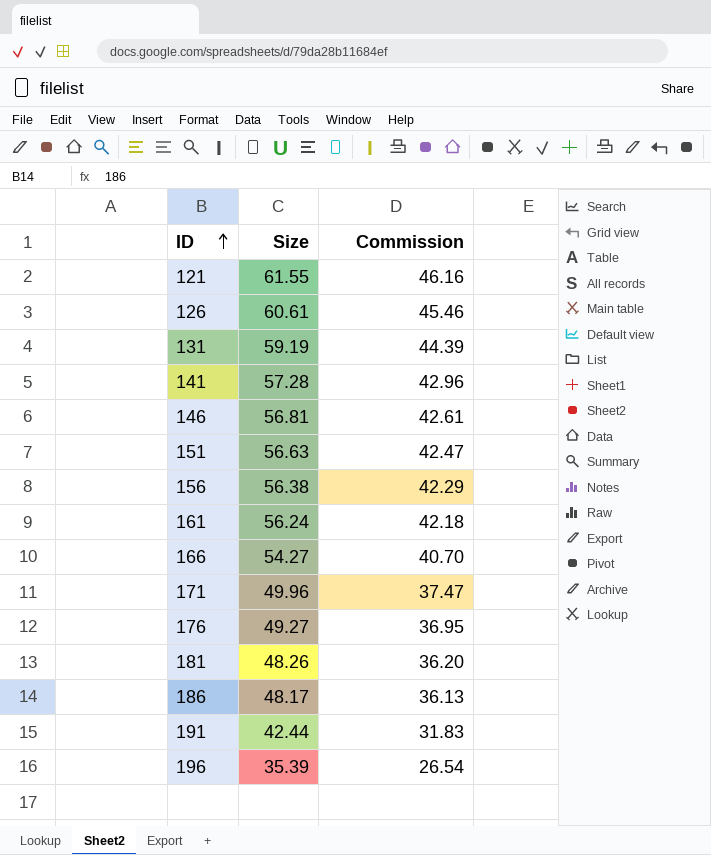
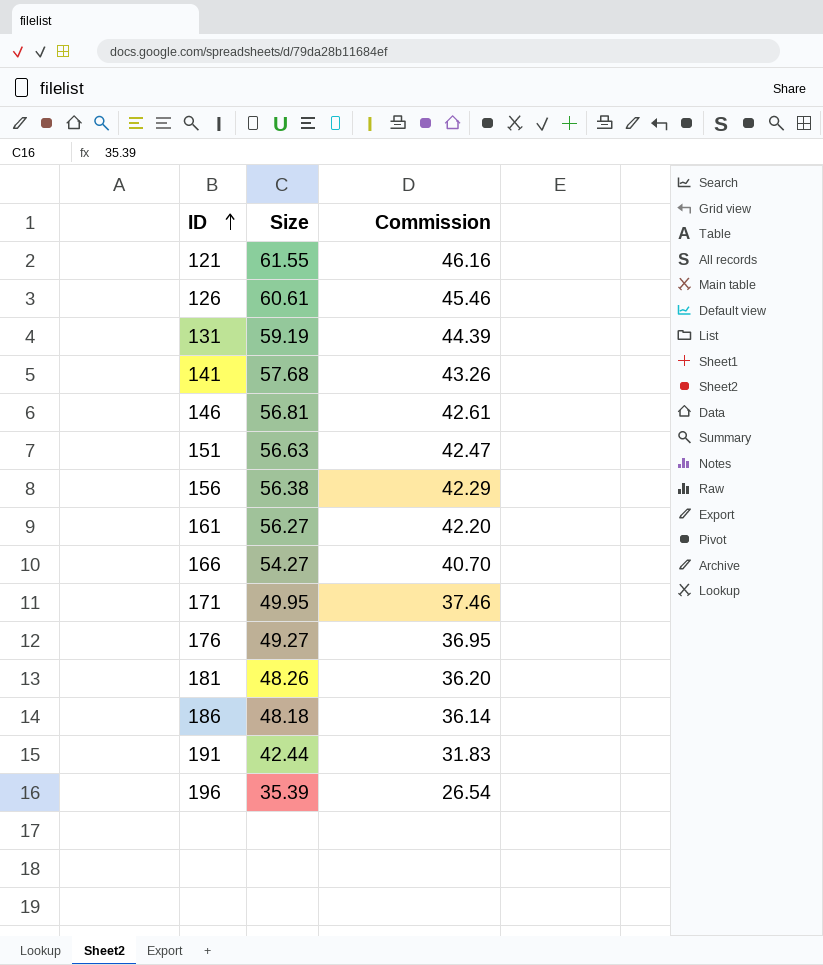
141 | Size: 57.28 -> 57.68
141 | Commission: 42.96 -> 43.26
161 | Size: 56.24 -> 56.27
161 | Commission: 42.18 -> 42.20
171 | Size: 49.96 -> 49.95
171 | Commission: 37.47 -> 37.46
186 | Size: 48.17 -> 48.18
186 | Commission: 36.13 -> 36.14

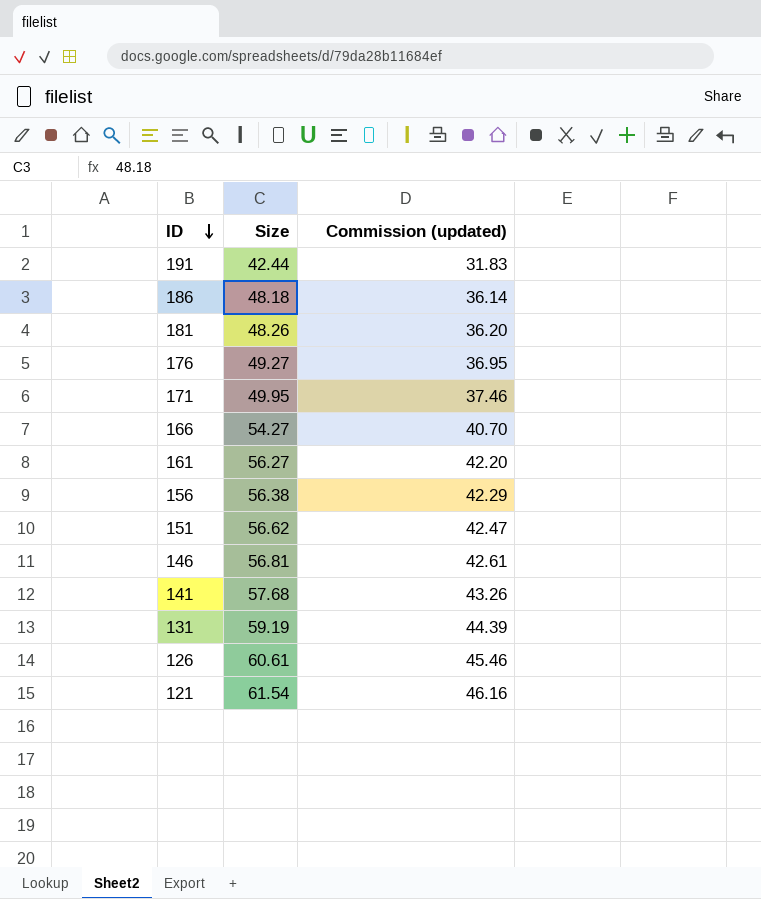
row order: ID ascending -> ID descending
column name: Commission -> Commission (updated)
row 196: 35.39 | 26.54 -> none
151 | Size: 56.63 -> 56.62
121 | Size: 61.55 -> 61.54

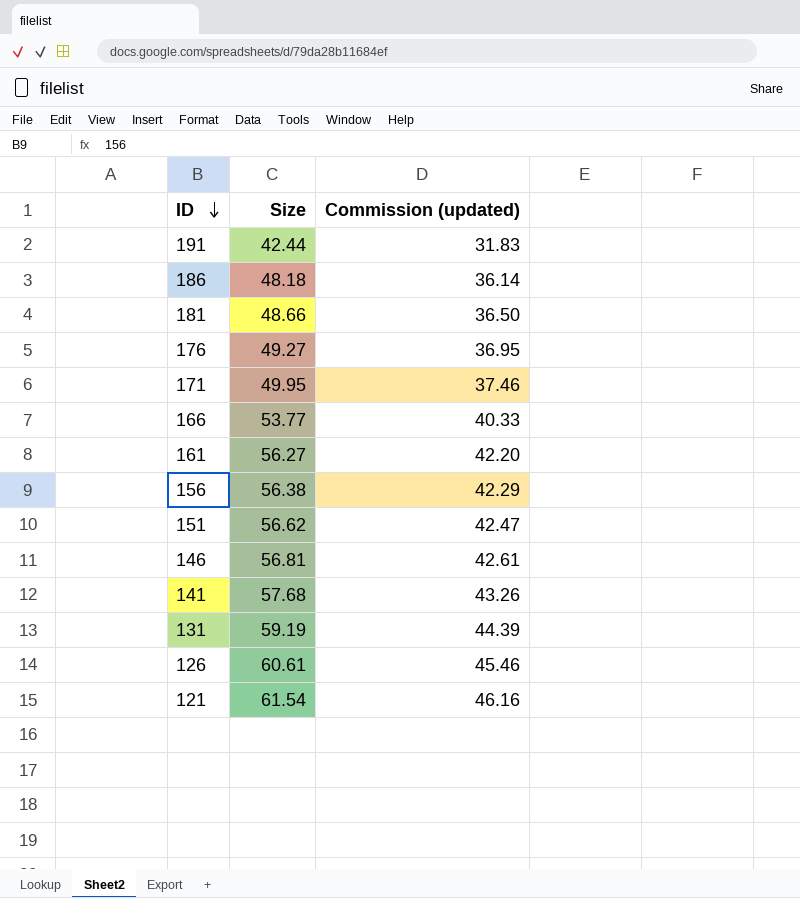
181 | Size: 48.26 -> 48.66
181 | Commission (updated): 36.20 -> 36.50
166 | Size: 54.27 -> 53.77
166 | Commission (updated): 40.70 -> 40.33

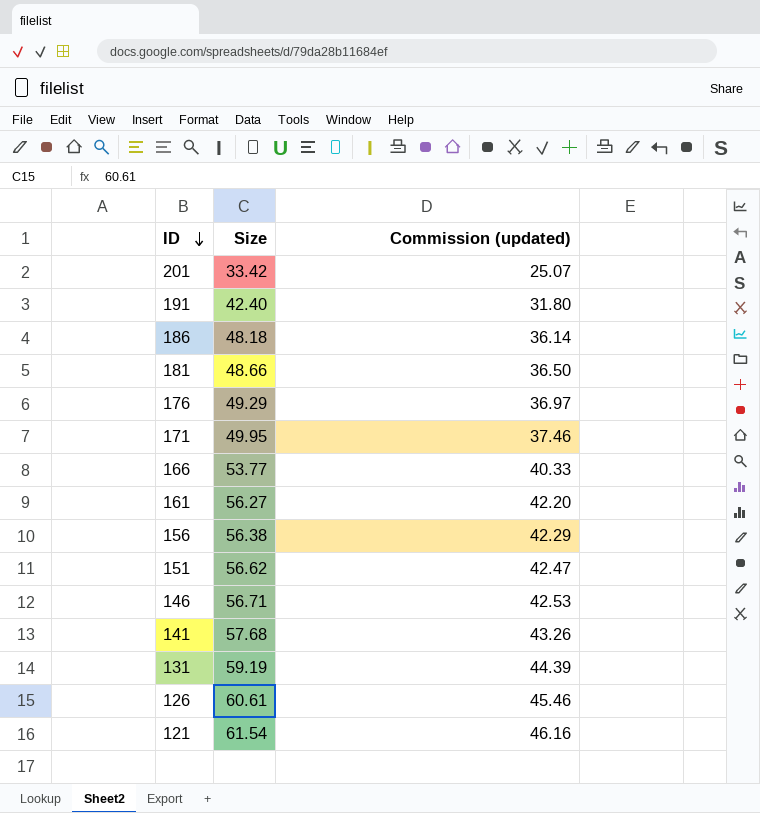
row 201: none -> 33.42 | 25.07
191 | Size: 42.44 -> 42.40
191 | Commission (updated): 31.83 -> 31.80
176 | Size: 49.27 -> 49.29
176 | Commission (updated): 36.95 -> 36.97
146 | Size: 56.81 -> 56.71
146 | Commission (updated): 42.61 -> 42.53

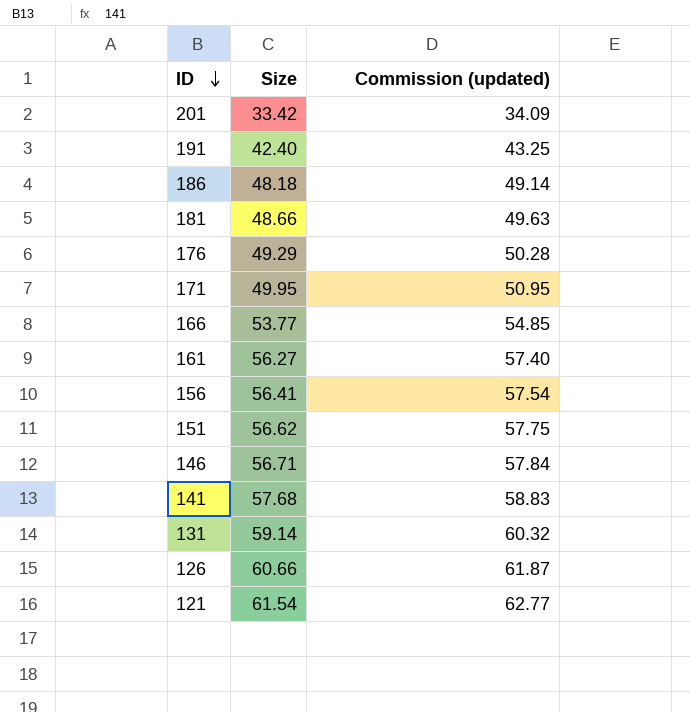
column Commission (updated) | formula: [Size] * 0.75 -> [Size] * 1.02
156 | Size: 56.38 -> 56.41
131 | Size: 59.19 -> 59.14
126 | Size: 60.61 -> 60.66

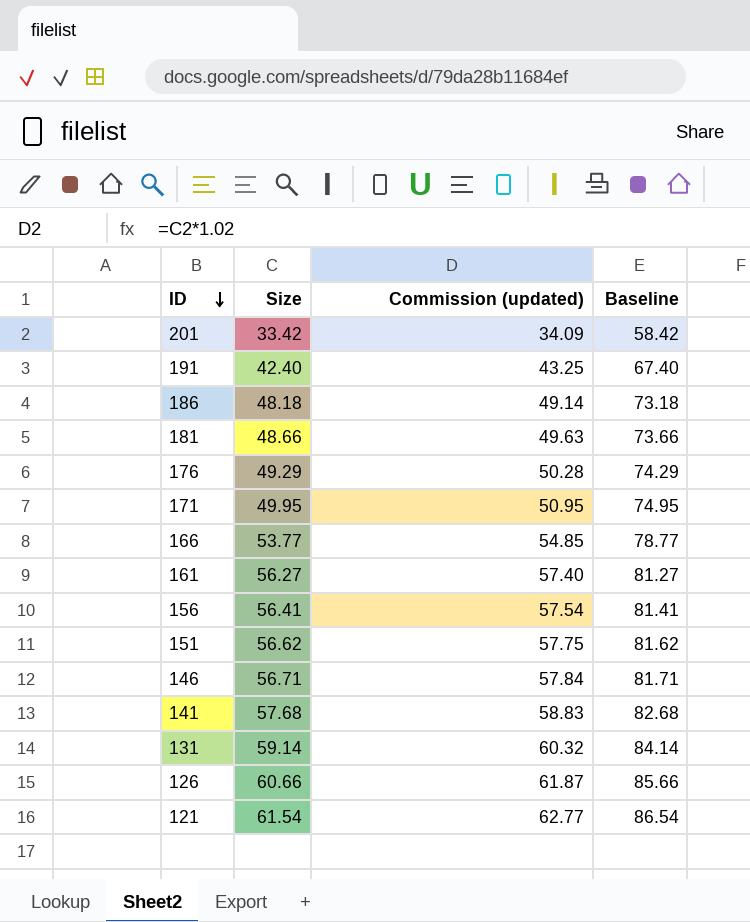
column Baseline | formula: none -> [Size] + 25

